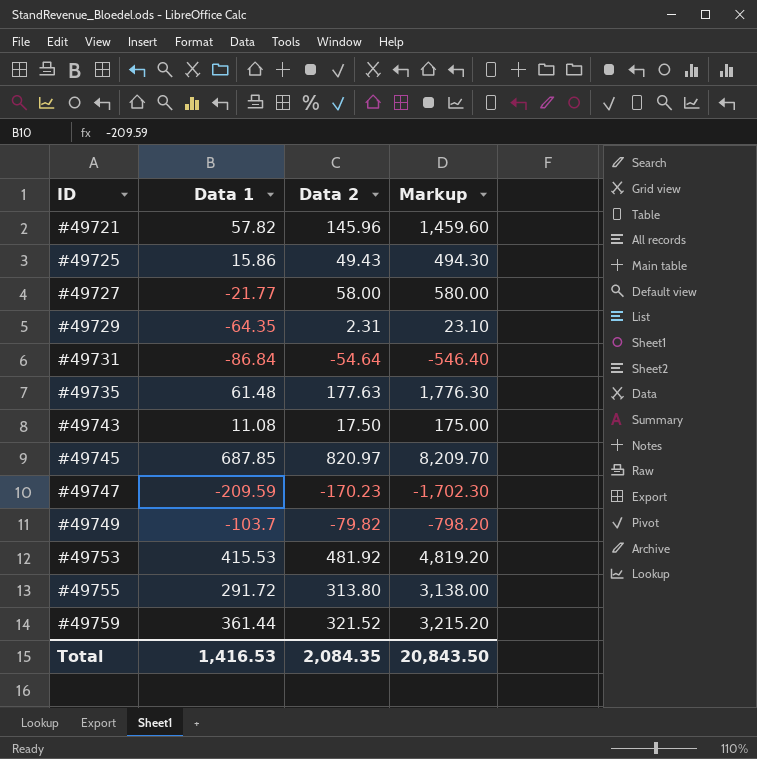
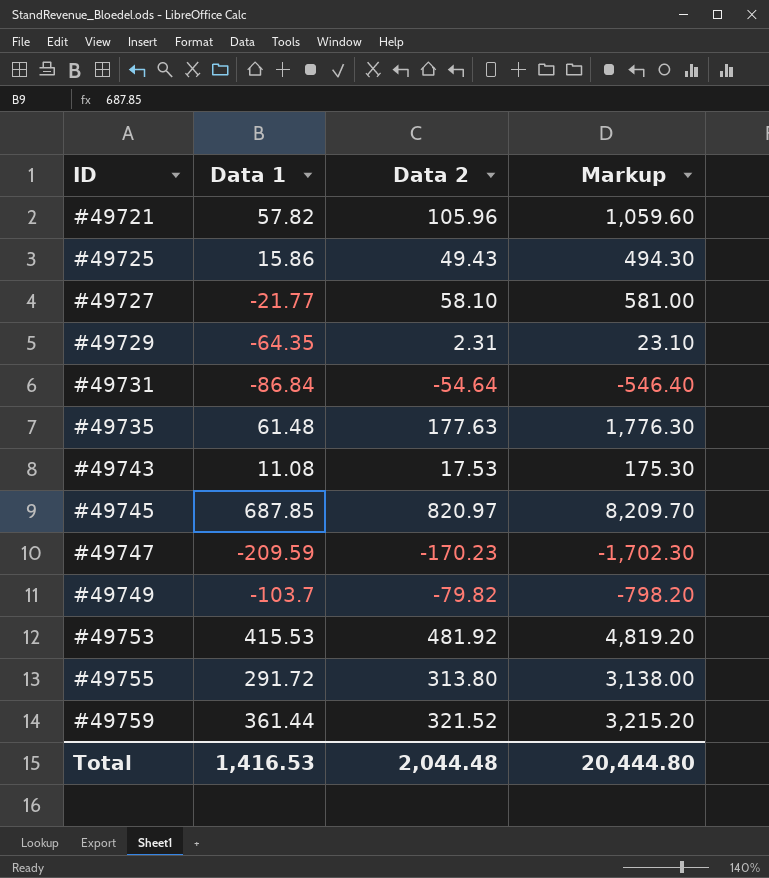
#49721 | Data 2: 145.96 -> 105.96
#49721 | Markup: 1,459.60 -> 1,059.60
#49727 | Data 2: 58.00 -> 58.10
#49727 | Markup: 580.00 -> 581.00
#49743 | Data 2: 17.50 -> 17.53
#49743 | Markup: 175.00 -> 175.30
Total | Data 2: 2,084.35 -> 2,044.48
Total | Markup: 20,843.50 -> 20,444.80

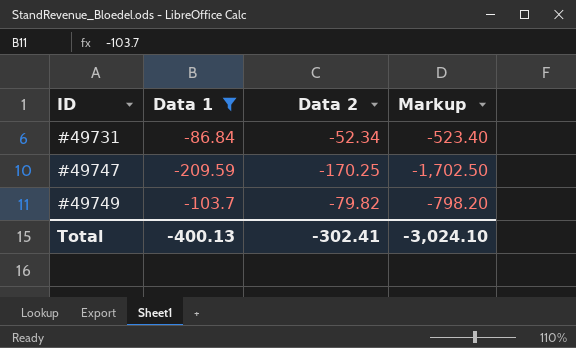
filter: none -> Data 1 <= -86.84
#49731 | Data 2: -54.64 -> -52.34
#49731 | Markup: -546.40 -> -523.40
#49747 | Data 2: -170.23 -> -170.25
#49747 | Markup: -1,702.30 -> -1,702.50
Total | Data 1: 1,416.53 -> -400.13
Total | Data 2: 2,044.48 -> -302.41
Total | Markup: 20,444.80 -> -3,024.10

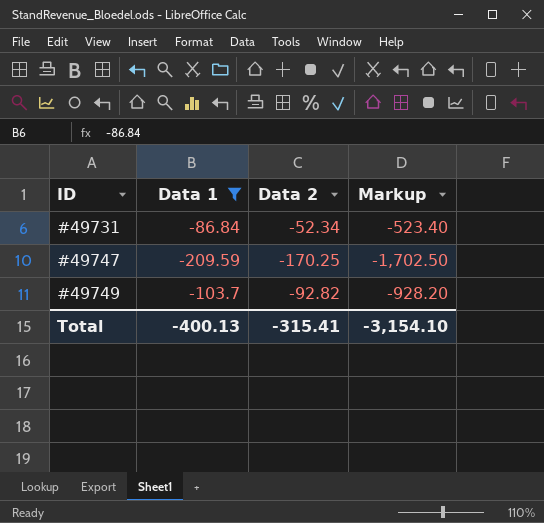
#49749 | Data 2: -79.82 -> -92.82
#49749 | Markup: -798.20 -> -928.20
Total | Data 2: -302.41 -> -315.41
Total | Markup: -3,024.10 -> -3,154.10

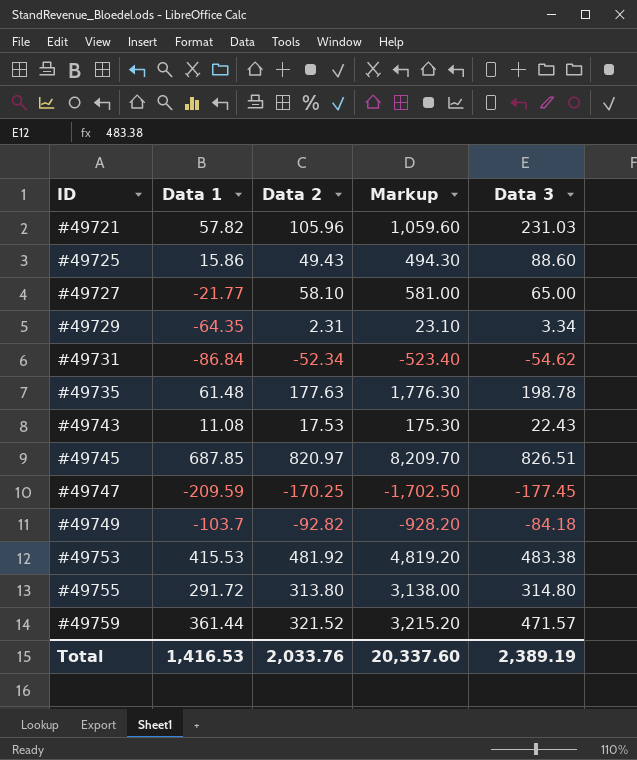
filter: Data 1 <= -86.84 -> none
column Data 3 | position: none -> 5
Total | Data 1: -400.13 -> 1,416.53
Total | Data 2: -315.41 -> 2,033.76
Total | Markup: -3,154.10 -> 20,337.60

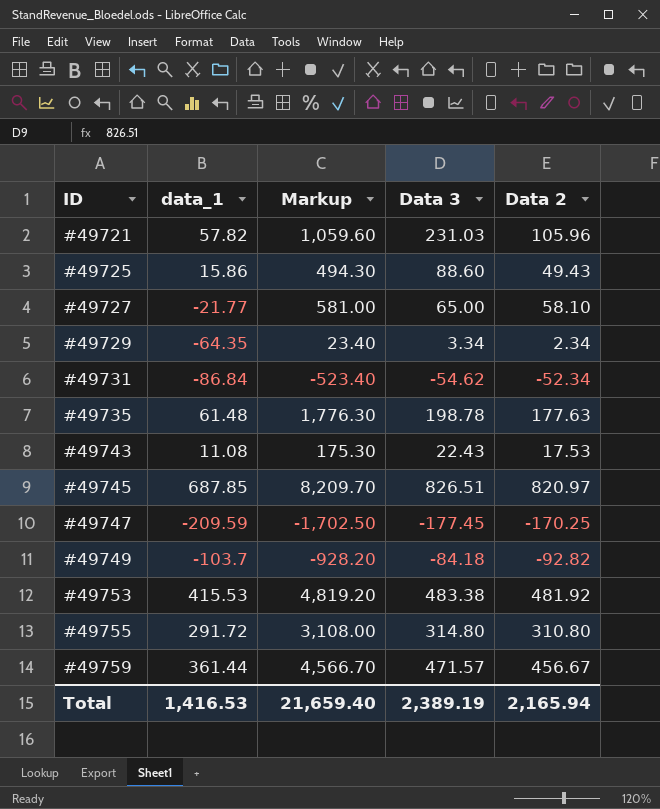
column name: Data 1 -> data_1
column Data 2 | position: 3 -> 5
#49729 | Markup: 23.10 -> 23.40
#49729 | Data 2: 2.31 -> 2.34
#49755 | Markup: 3,138.00 -> 3,108.00
#49755 | Data 2: 313.80 -> 310.80
#49759 | Markup: 3,215.20 -> 4,566.70
#49759 | Data 2: 321.52 -> 456.67
Total | Markup: 20,337.60 -> 21,659.40
Total | Data 2: 2,033.76 -> 2,165.94

